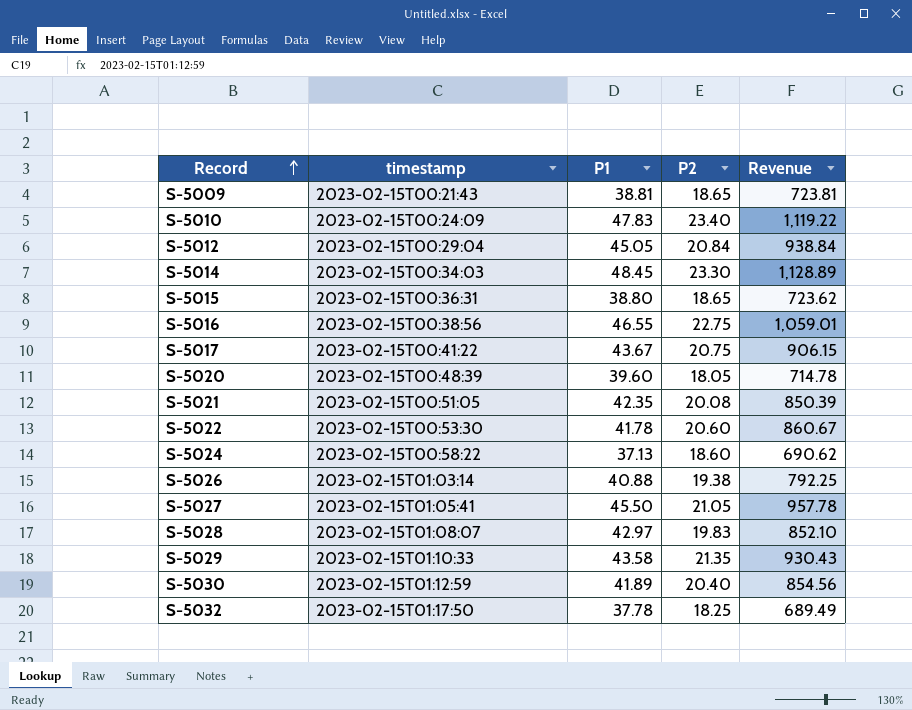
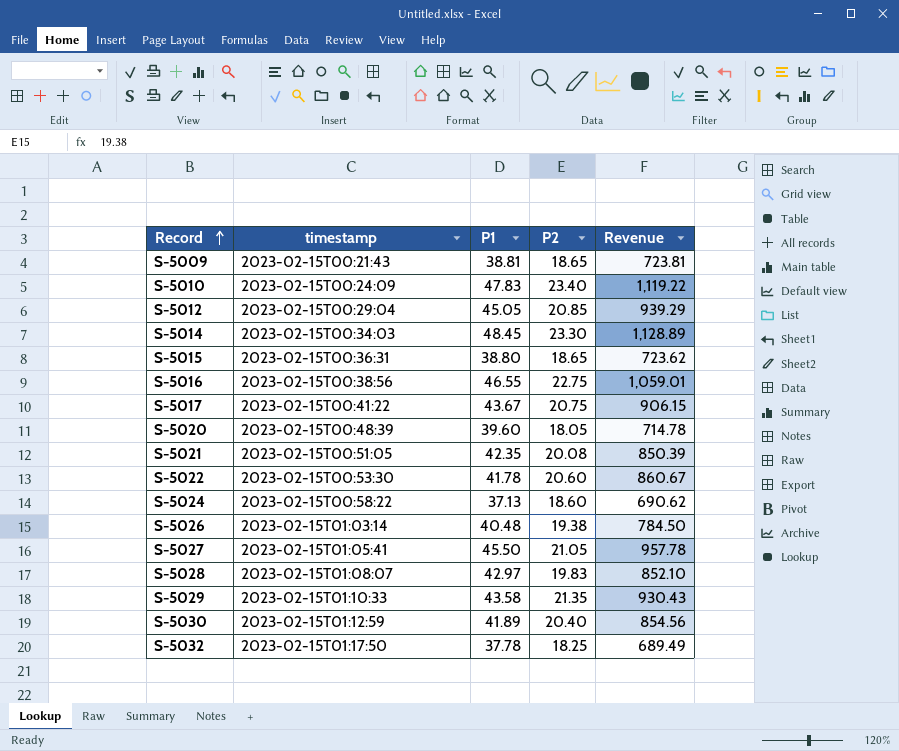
S-5012 | P2: 20.84 -> 20.85
S-5012 | Revenue: 938.84 -> 939.29
S-5026 | P1: 40.88 -> 40.48
S-5026 | Revenue: 792.25 -> 784.50

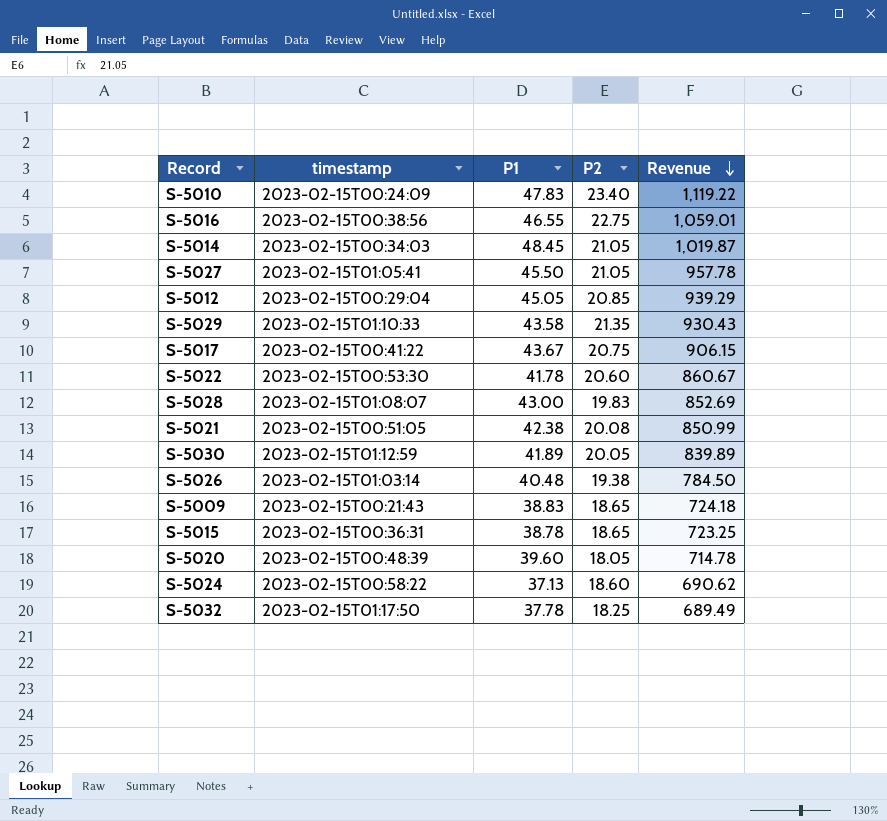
row order: Record ascending -> Revenue descending
S-5014 | P2: 23.30 -> 21.05
S-5014 | Revenue: 1,128.89 -> 1,019.87
S-5028 | P1: 42.97 -> 43.00
S-5028 | Revenue: 852.10 -> 852.69
S-5021 | P1: 42.35 -> 42.38
S-5021 | Revenue: 850.39 -> 850.99
S-5030 | P2: 20.40 -> 20.05
S-5030 | Revenue: 854.56 -> 839.89
S-5009 | P1: 38.81 -> 38.83
S-5009 | Revenue: 723.81 -> 724.18
S-5015 | P1: 38.80 -> 38.78
S-5015 | Revenue: 723.62 -> 723.25

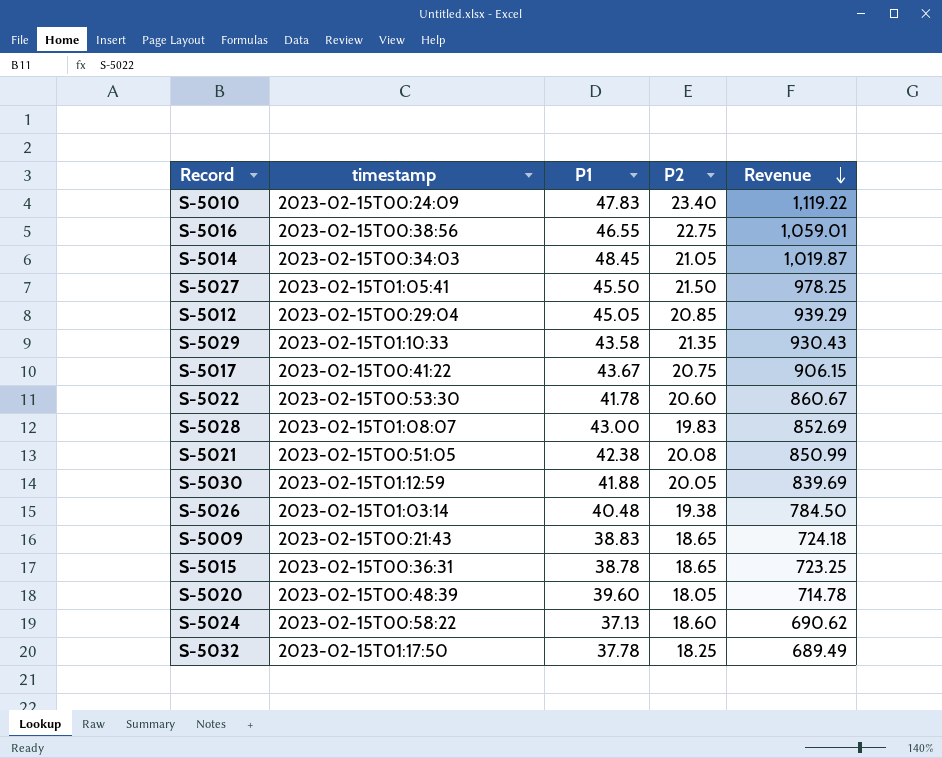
S-5027 | P2: 21.05 -> 21.50
S-5027 | Revenue: 957.78 -> 978.25
S-5030 | P1: 41.89 -> 41.88
S-5030 | Revenue: 839.89 -> 839.69

